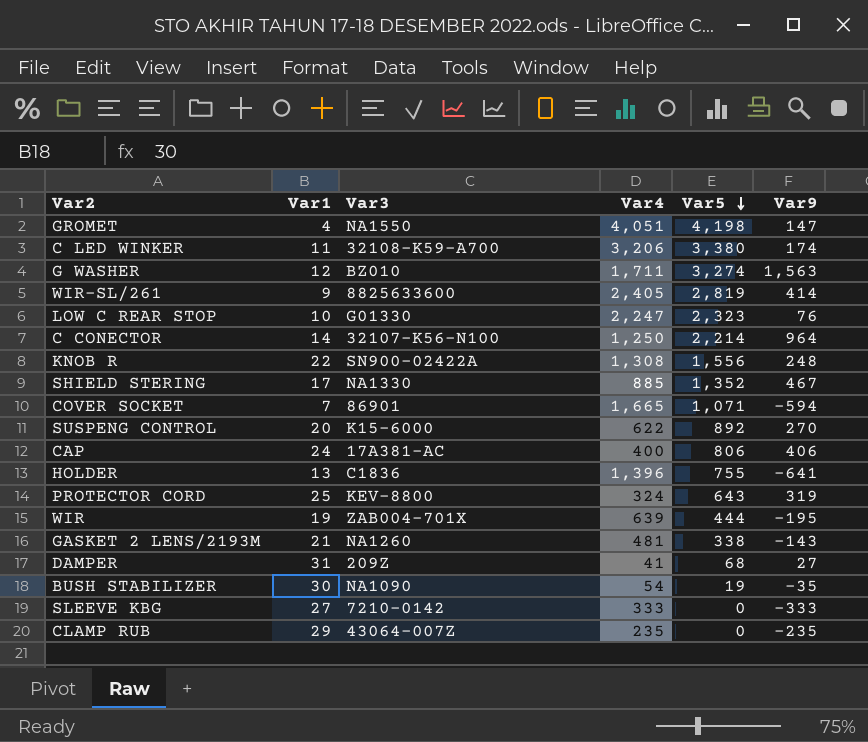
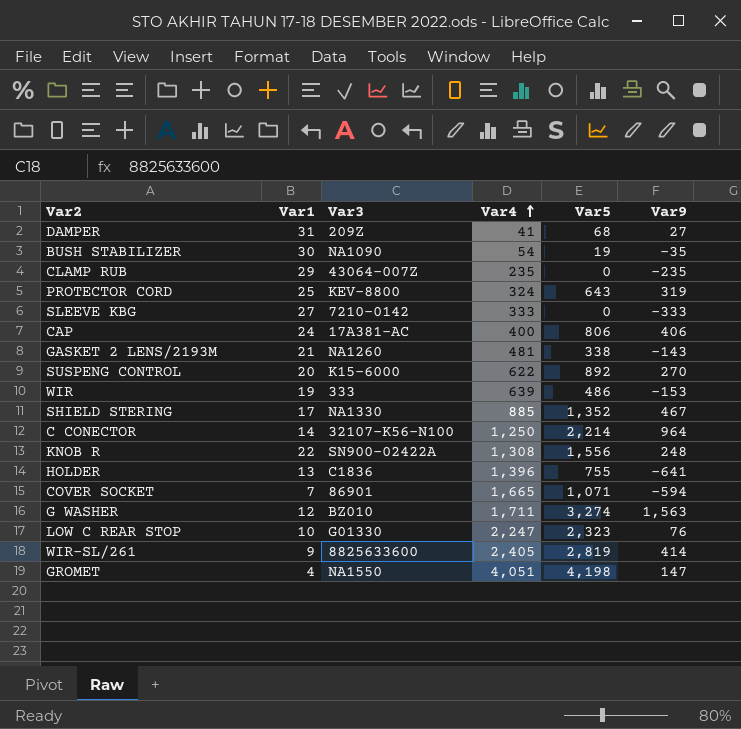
row order: Var5 descending -> Var4 ascending
row C LED WINKER: 11 | 32108-K59-A700 | 3,206 | 3,380 | 174 -> none
WIR | Var3: ZAB004-701X -> 333
WIR | Var5: 444 -> 486
WIR | Var9: -195 -> -153

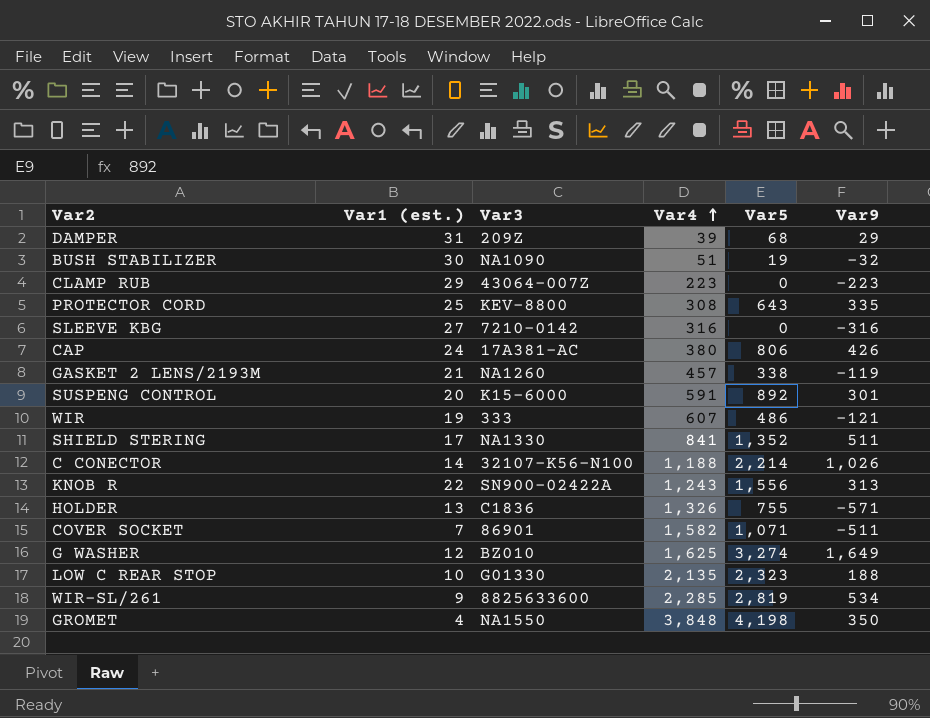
column name: Var1 -> Var1 (est.)
DAMPER | Var4: 41 -> 39
DAMPER | Var9: 27 -> 29
BUSH STABILIZER | Var4: 54 -> 51
BUSH STABILIZER | Var9: -35 -> -32
CLAMP RUB | Var4: 235 -> 223
CLAMP RUB | Var9: -235 -> -223
PROTECTOR CORD | Var4: 324 -> 308
PROTECTOR CORD | Var9: 319 -> 335
SLEEVE KBG | Var4: 333 -> 316
SLEEVE KBG | Var9: -333 -> -316
CAP | Var4: 400 -> 380
CAP | Var9: 406 -> 426
GASKET 2 LENS/2193M | Var4: 481 -> 457
GASKET 2 LENS/2193M | Var9: -143 -> -119
SUSPENG CONTROL | Var4: 622 -> 591
SUSPENG CONTROL | Var9: 270 -> 301
WIR | Var4: 639 -> 607
WIR | Var9: -153 -> -121
SHIELD STERING | Var4: 885 -> 841
SHIELD STERING | Var9: 467 -> 511
C CONECTOR | Var4: 1,250 -> 1,188
C CONECTOR | Var9: 964 -> 1,026
KNOB R | Var4: 1,308 -> 1,243
KNOB R | Var9: 248 -> 313
HOLDER | Var4: 1,396 -> 1,326
HOLDER | Var9: -641 -> -571
COVER SOCKET | Var4: 1,665 -> 1,582
COVER SOCKET | Var9: -594 -> -511
G WASHER | Var4: 1,711 -> 1,625
G WASHER | Var9: 1,563 -> 1,649
LOW C REAR STOP | Var4: 2,247 -> 2,135
LOW C REAR STOP | Var9: 76 -> 188
WIR-SL/261 | Var4: 2,405 -> 2,285
WIR-SL/261 | Var9: 414 -> 534
GROMET | Var4: 4,051 -> 3,848
GROMET | Var9: 147 -> 350

